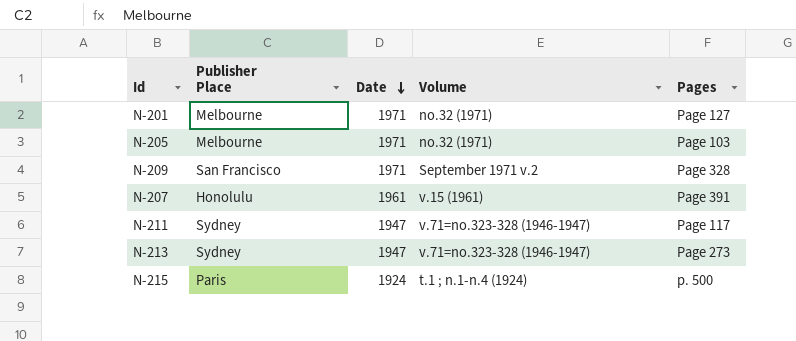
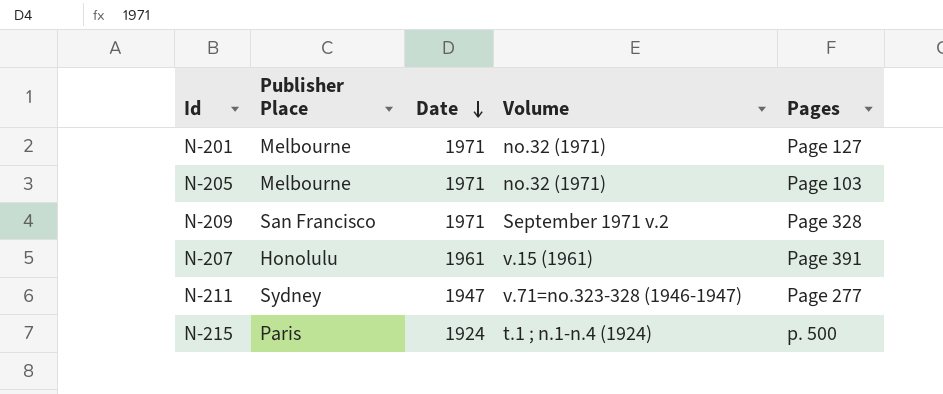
row N-213: Sydney | 1947 | v.71=no.323-328 (1946-1947) | Page 273 -> none
N-211 | Pages: Page 117 -> Page 277

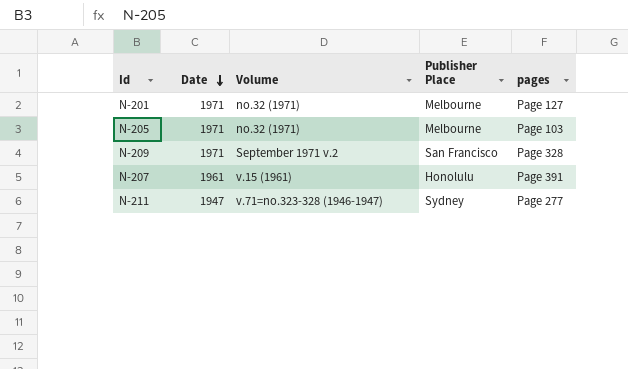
column Publisher Place | position: 2 -> 4
column name: Pages -> pages
row N-215: Paris | 1924 | t.1 ; n.1-n.4 (1924) | p. 500 -> none

